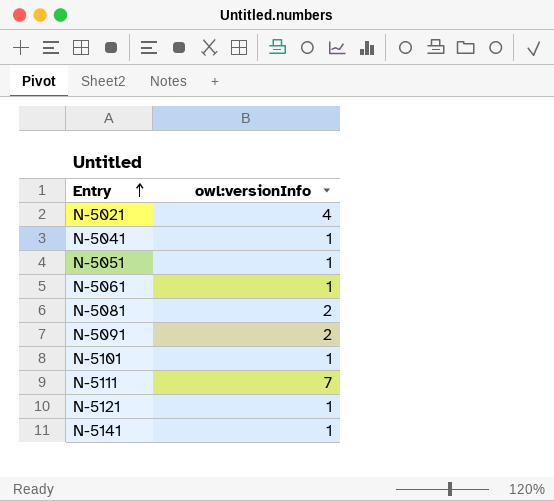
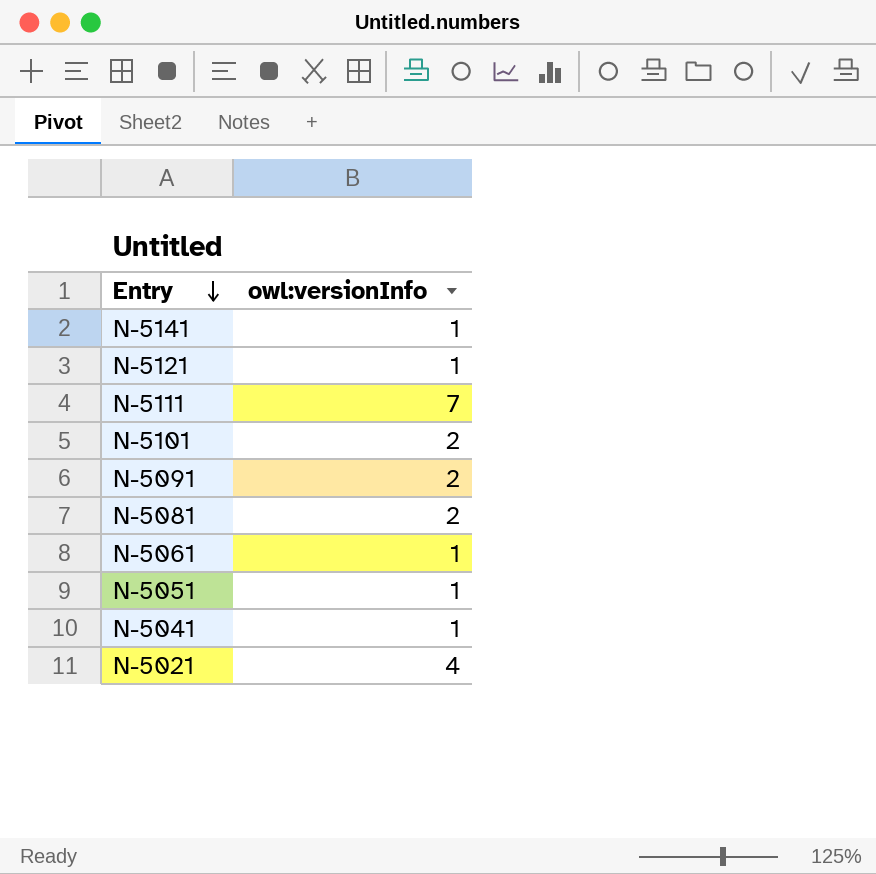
row order: Entry ascending -> Entry descending
N-5101 | owl:versionInfo: 1 -> 2

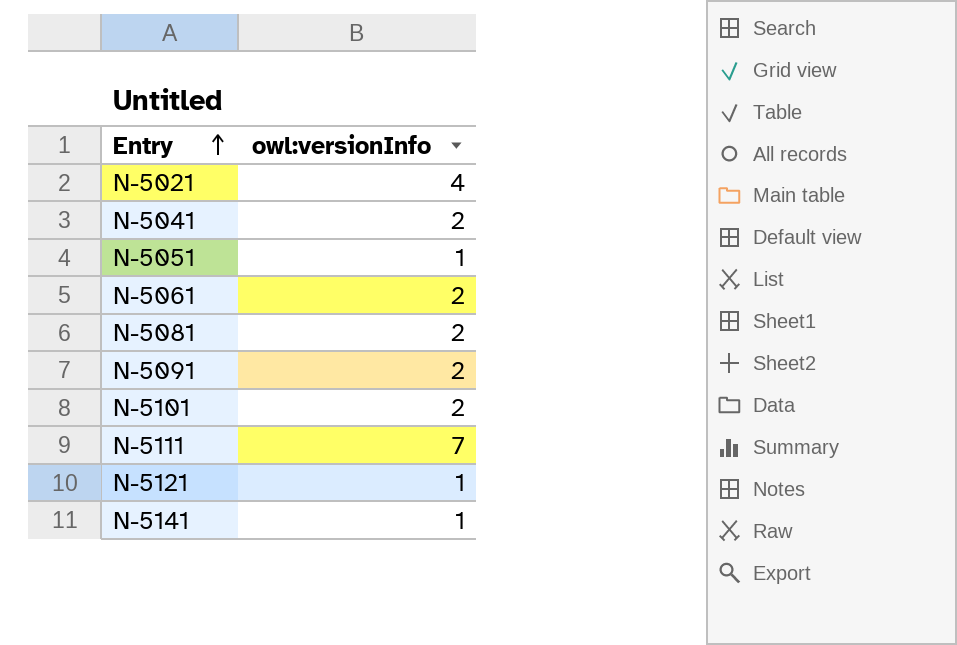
row order: Entry descending -> Entry ascending
N-5041 | owl:versionInfo: 1 -> 2
N-5061 | owl:versionInfo: 1 -> 2

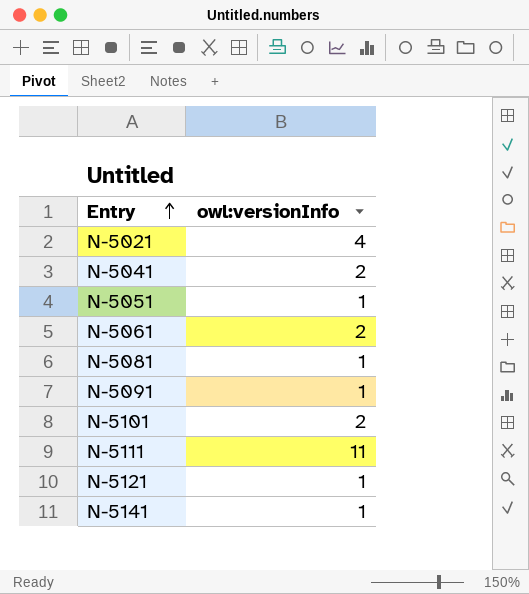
N-5081 | owl:versionInfo: 2 -> 1
N-5091 | owl:versionInfo: 2 -> 1
N-5111 | owl:versionInfo: 7 -> 11

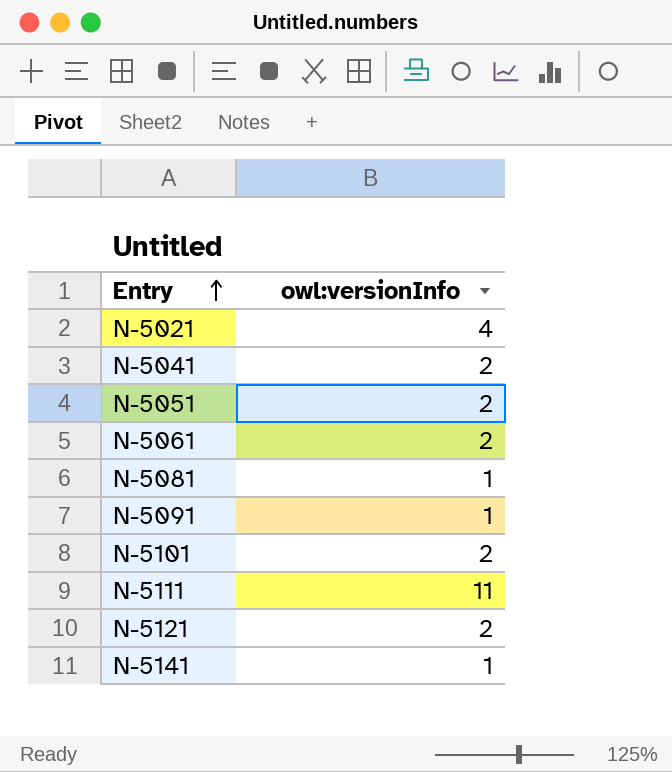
N-5051 | owl:versionInfo: 1 -> 2
N-5121 | owl:versionInfo: 1 -> 2

